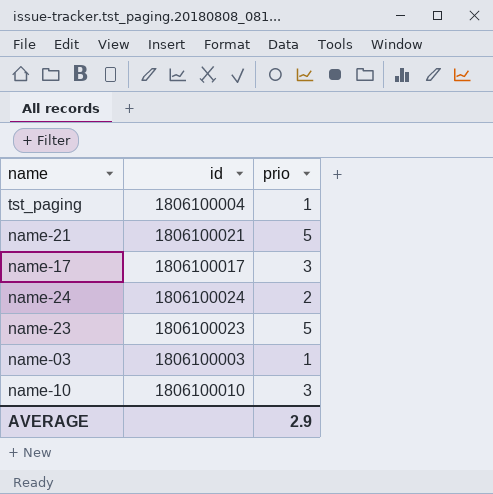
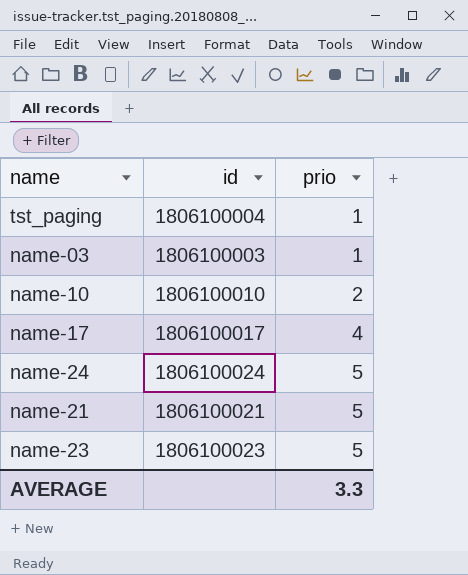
row order: none -> prio ascending
name-10 | prio: 3 -> 2
name-17 | prio: 3 -> 4
name-24 | prio: 2 -> 5
AVERAGE | prio: 2.9 -> 3.3

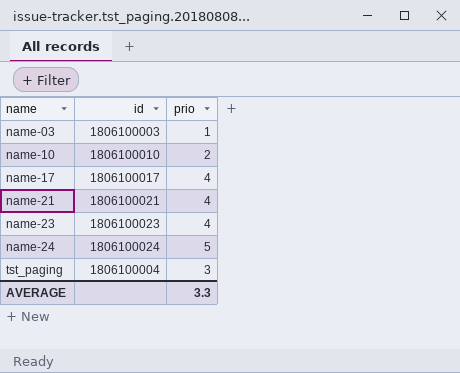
row order: prio ascending -> name ascending
name-21 | prio: 5 -> 4
name-23 | prio: 5 -> 4
tst_paging | prio: 1 -> 3

